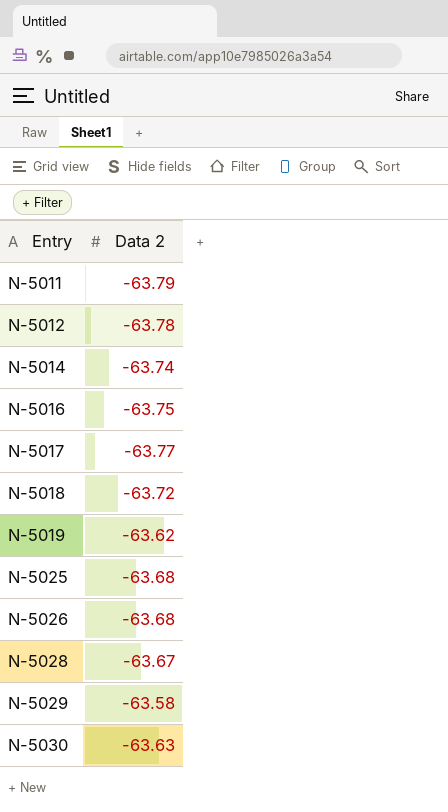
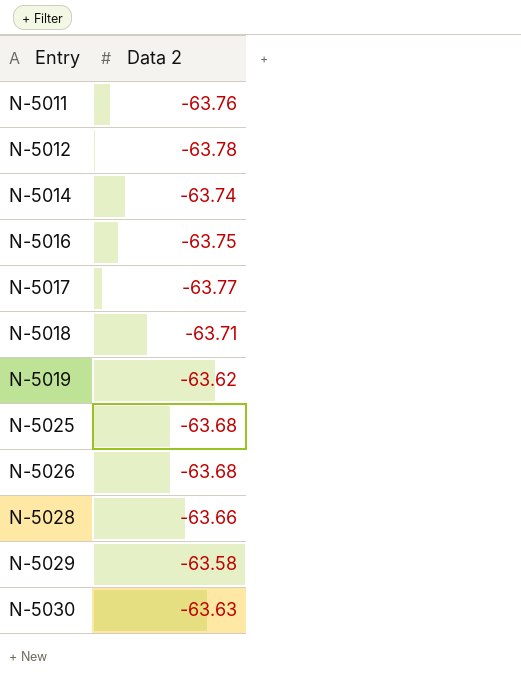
N-5011 | Data 2: -63.79 -> -63.76
N-5018 | Data 2: -63.72 -> -63.71
N-5028 | Data 2: -63.67 -> -63.66

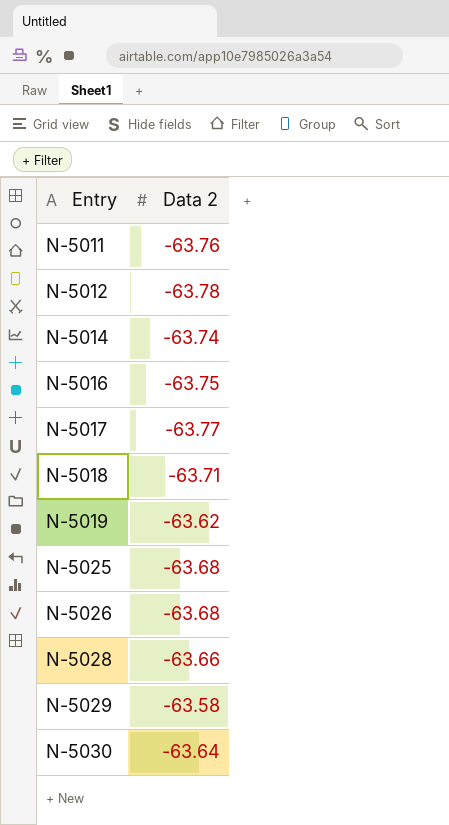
N-5030 | Data 2: -63.63 -> -63.64

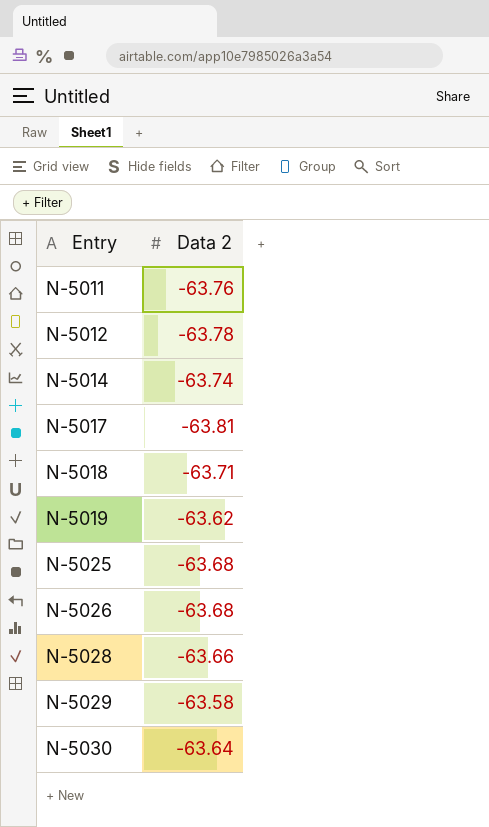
row N-5016: -63.75 -> none
N-5017 | Data 2: -63.77 -> -63.81

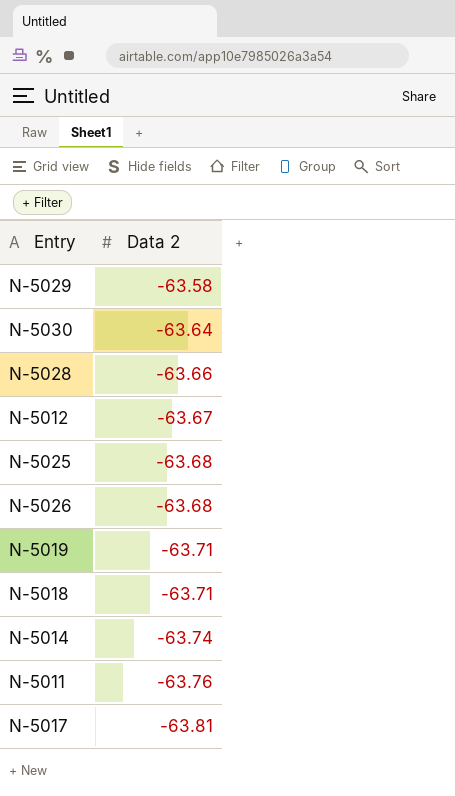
row order: Entry ascending -> Data 2 descending
N-5012 | Data 2: -63.78 -> -63.67
N-5019 | Data 2: -63.62 -> -63.71

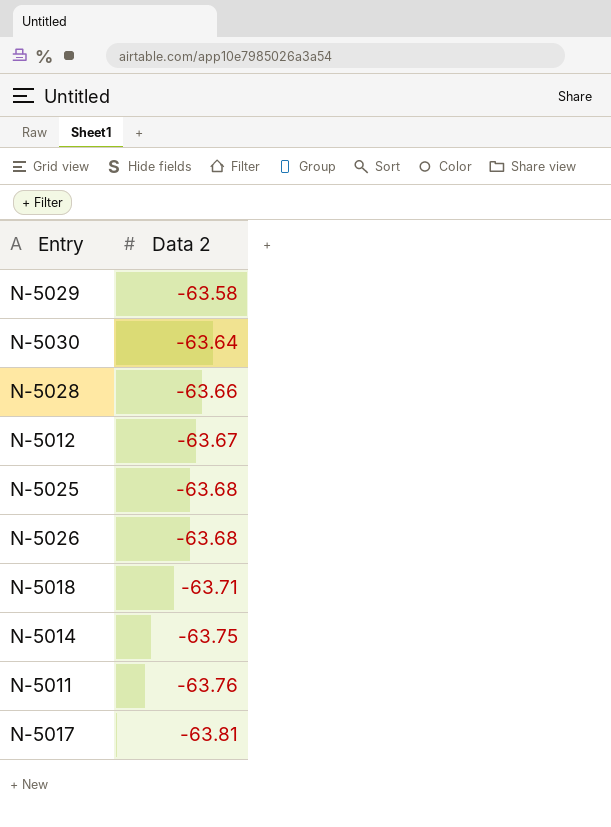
row N-5019: -63.71 -> none
N-5014 | Data 2: -63.74 -> -63.75

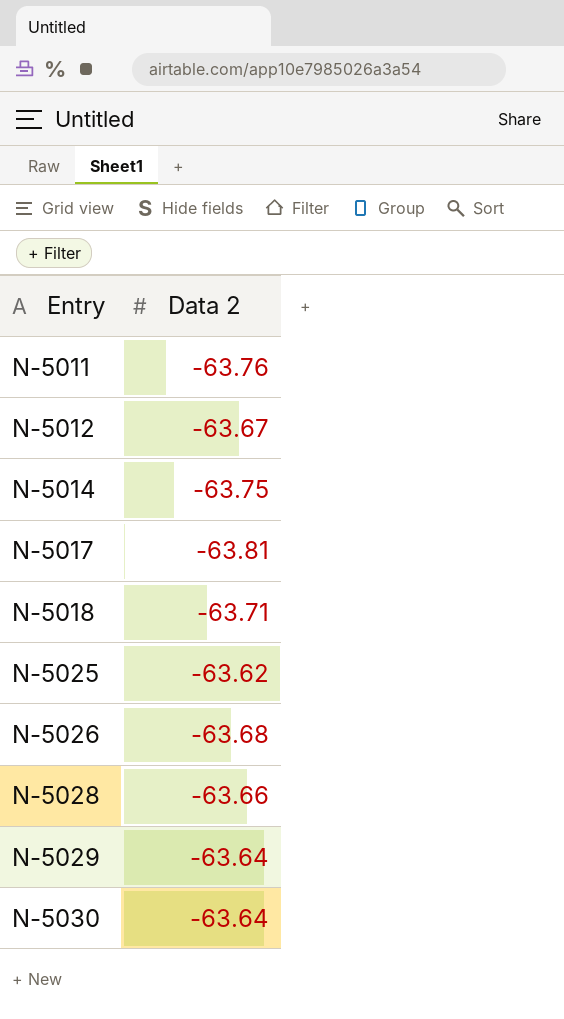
row order: Data 2 descending -> Entry ascending
N-5025 | Data 2: -63.68 -> -63.62
N-5029 | Data 2: -63.58 -> -63.64

